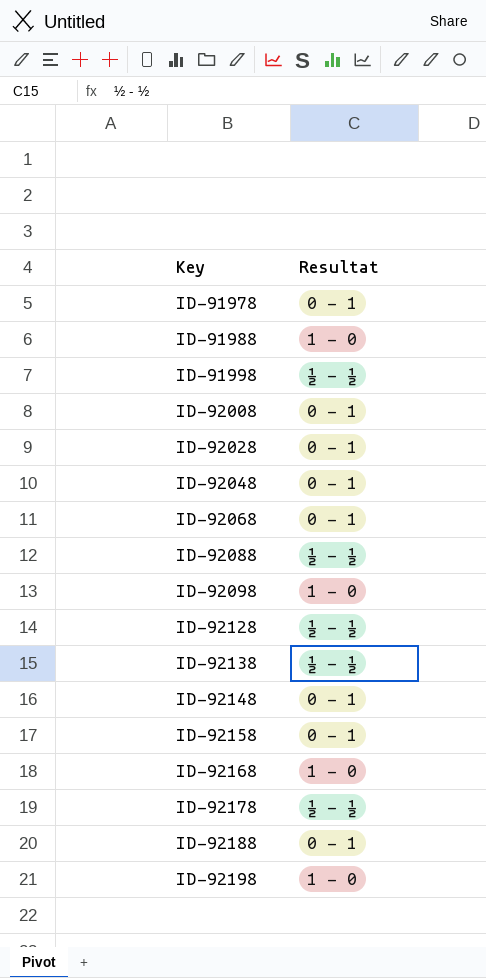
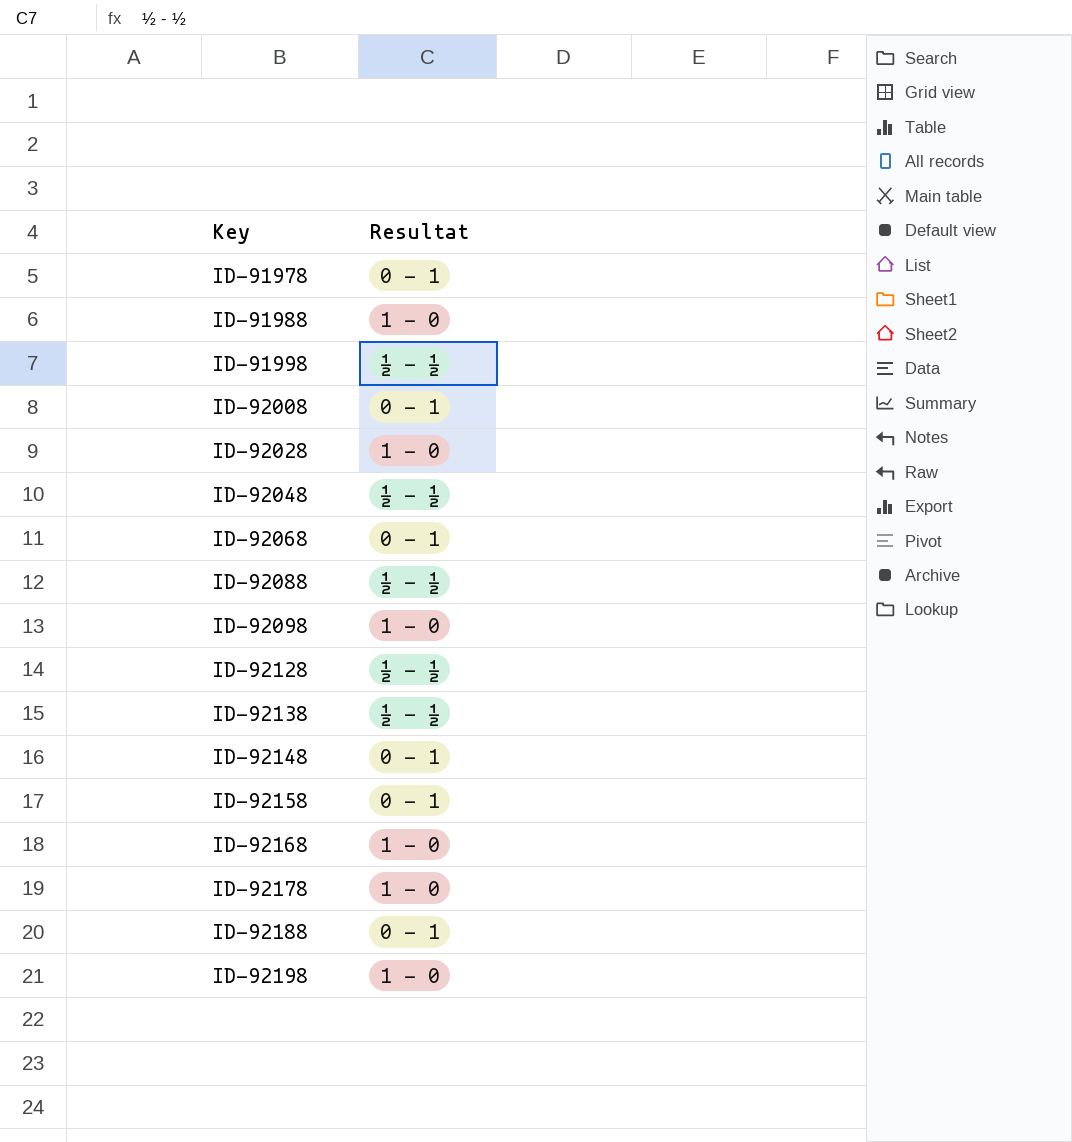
ID-92028 | Resultat: 0 - 1 -> 1 - 0
ID-92048 | Resultat: 0 - 1 -> ½ - ½
ID-92178 | Resultat: ½ - ½ -> 1 - 0

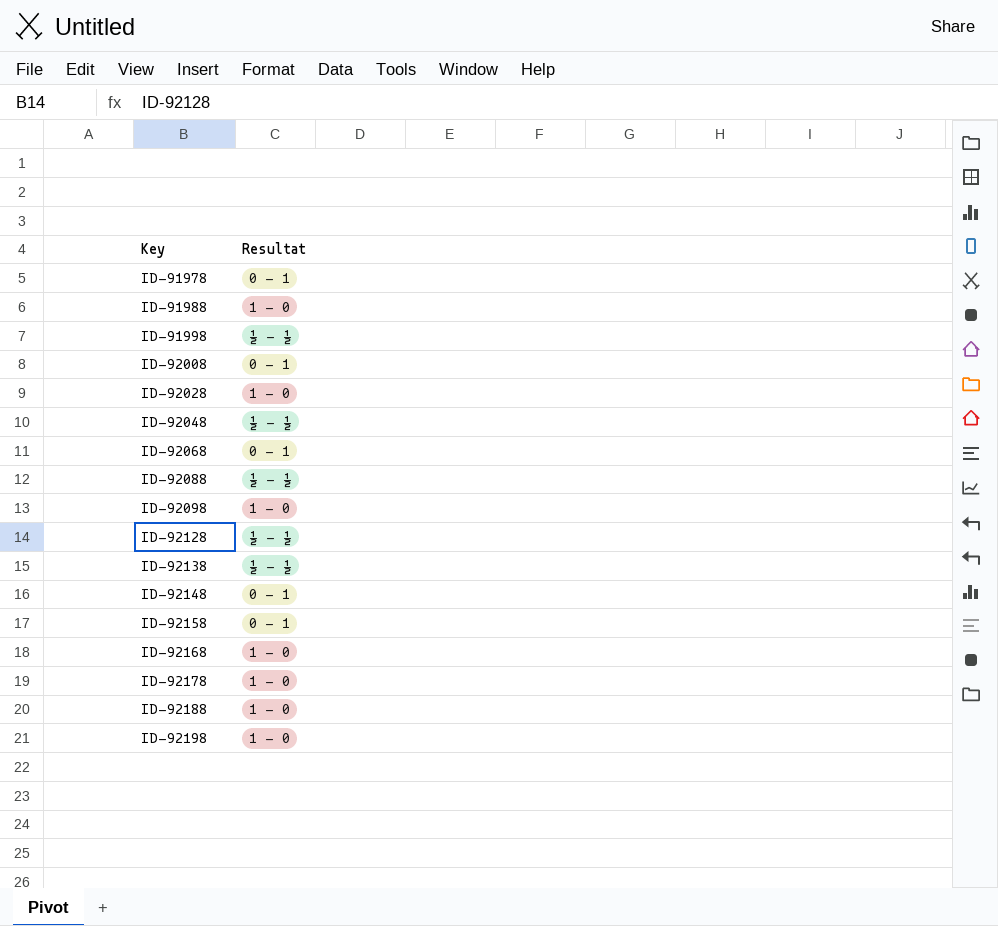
ID-92188 | Resultat: 0 - 1 -> 1 - 0

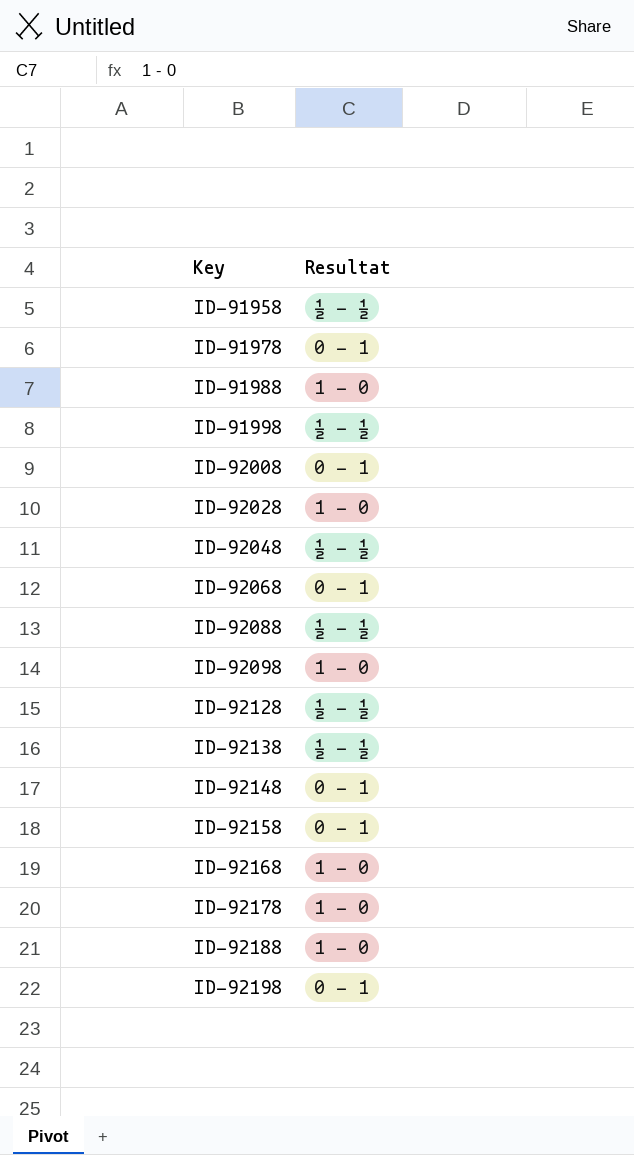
row ID-91958: none -> ½ - ½
ID-92198 | Resultat: 1 - 0 -> 0 - 1

